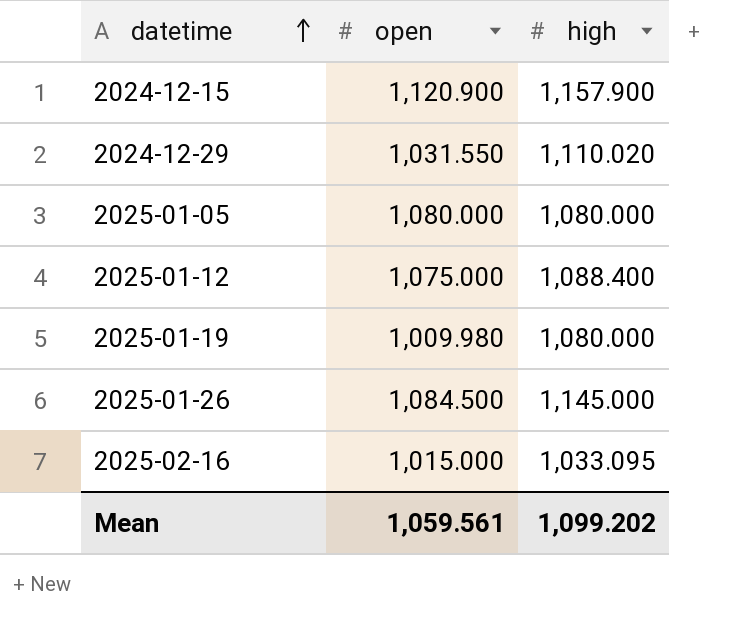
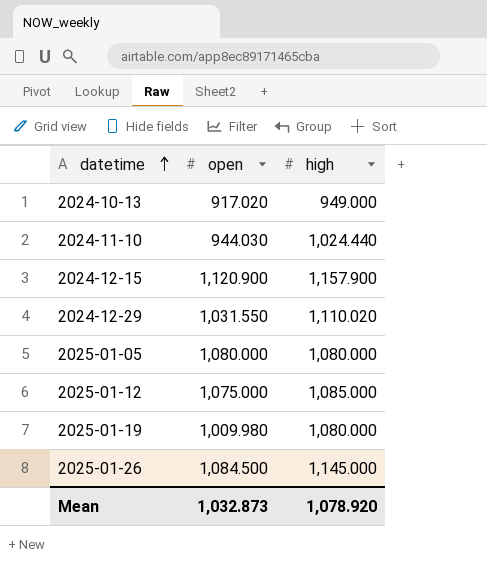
row 2025-02-16: 1,015.000 | 1,033.095 -> none
row 2024-10-13: none -> 917.020 | 949.000
row 2024-11-10: none -> 944.030 | 1,024.440
2025-01-12 | high: 1,088.400 -> 1,085.000
Mean | open: 1,059.561 -> 1,032.873
Mean | high: 1,099.202 -> 1,078.920

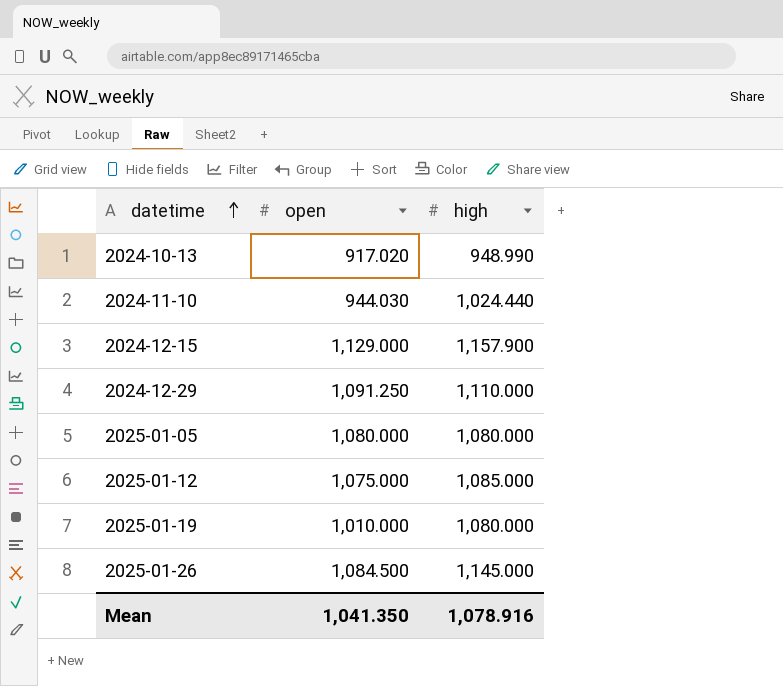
2024-10-13 | high: 949.000 -> 948.990
2024-12-15 | open: 1,120.900 -> 1,129.000
2024-12-29 | open: 1,031.550 -> 1,091.250
2024-12-29 | high: 1,110.020 -> 1,110.000
2025-01-19 | open: 1,009.980 -> 1,010.000
Mean | open: 1,032.873 -> 1,041.350
Mean | high: 1,078.920 -> 1,078.916

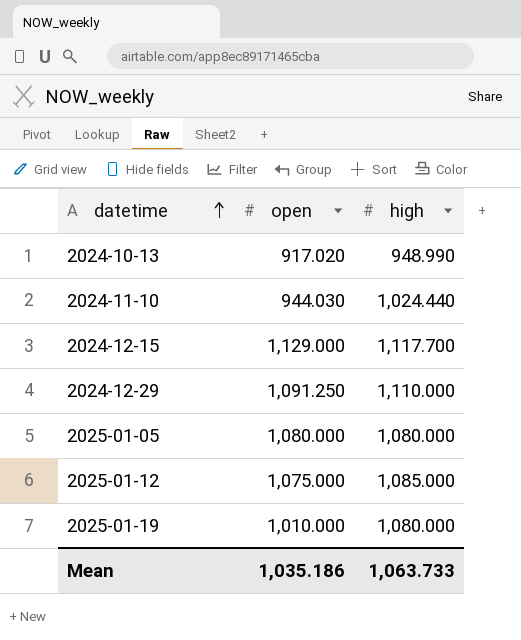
row 2025-01-26: 1,084.500 | 1,145.000 -> none
2024-12-15 | high: 1,157.900 -> 1,117.700
Mean | open: 1,041.350 -> 1,035.186
Mean | high: 1,078.916 -> 1,063.733

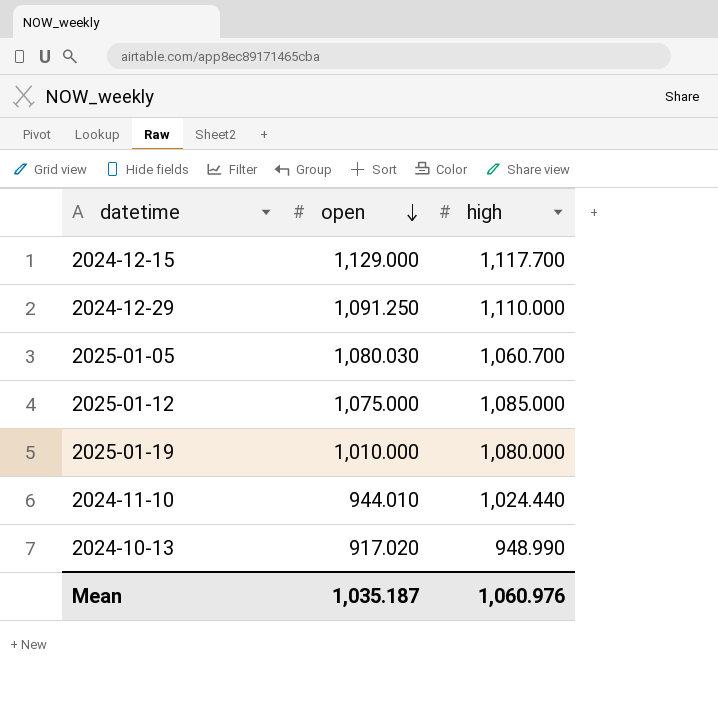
row order: datetime ascending -> open descending
2025-01-05 | open: 1,080.000 -> 1,080.030
2025-01-05 | high: 1,080.000 -> 1,060.700
2024-11-10 | open: 944.030 -> 944.010
Mean | open: 1,035.186 -> 1,035.187
Mean | high: 1,063.733 -> 1,060.976

